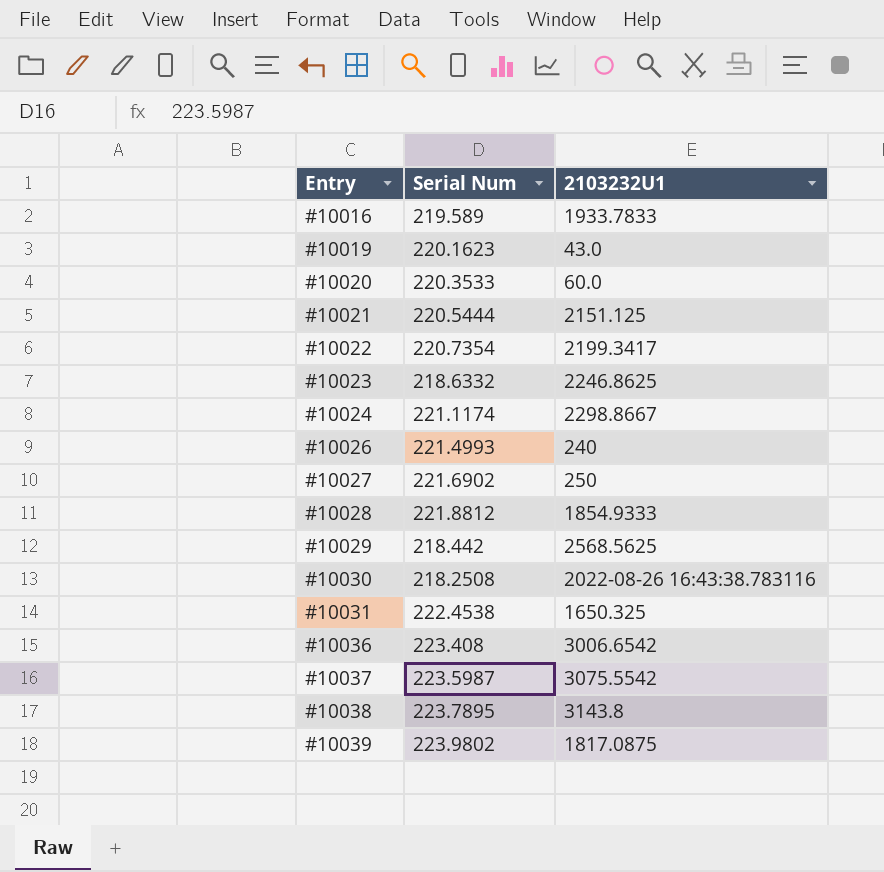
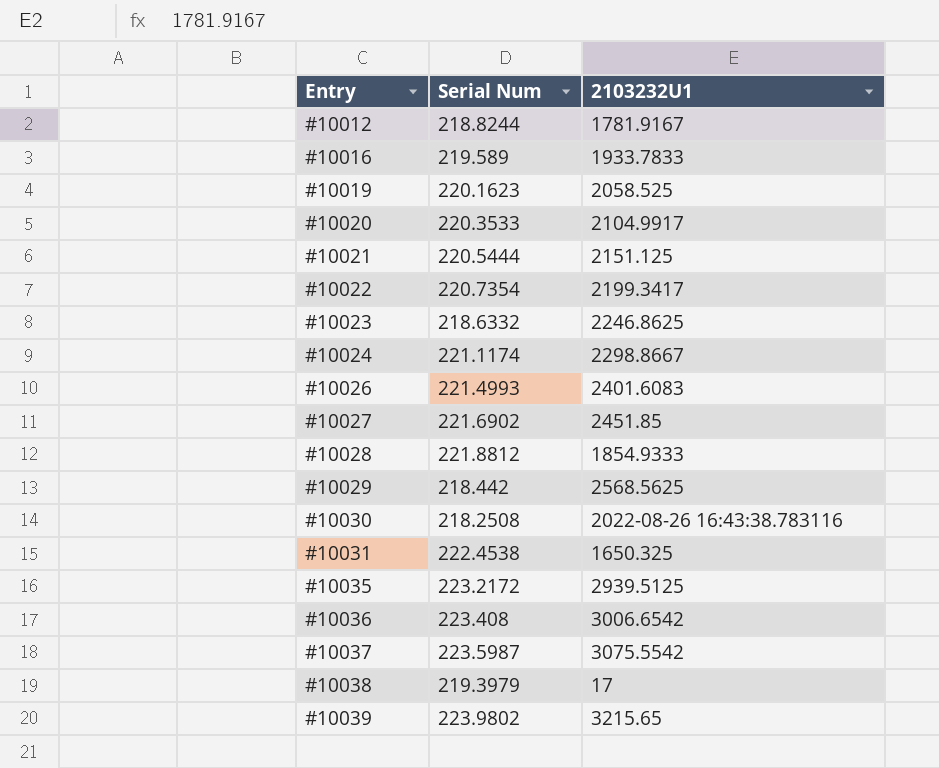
row #10012: none -> 218.8244 | 1781.9167
#10019 | 2103232U1: 43.0 -> 2058.525
#10020 | 2103232U1: 60.0 -> 2104.9917
#10026 | 2103232U1: 240 -> 2401.6083
#10027 | 2103232U1: 250 -> 2451.85
row #10035: none -> 223.2172 | 2939.5125
#10038 | Serial Num: 223.7895 -> 219.3979
#10038 | 2103232U1: 3143.8 -> 17
#10039 | 2103232U1: 1817.0875 -> 3215.65

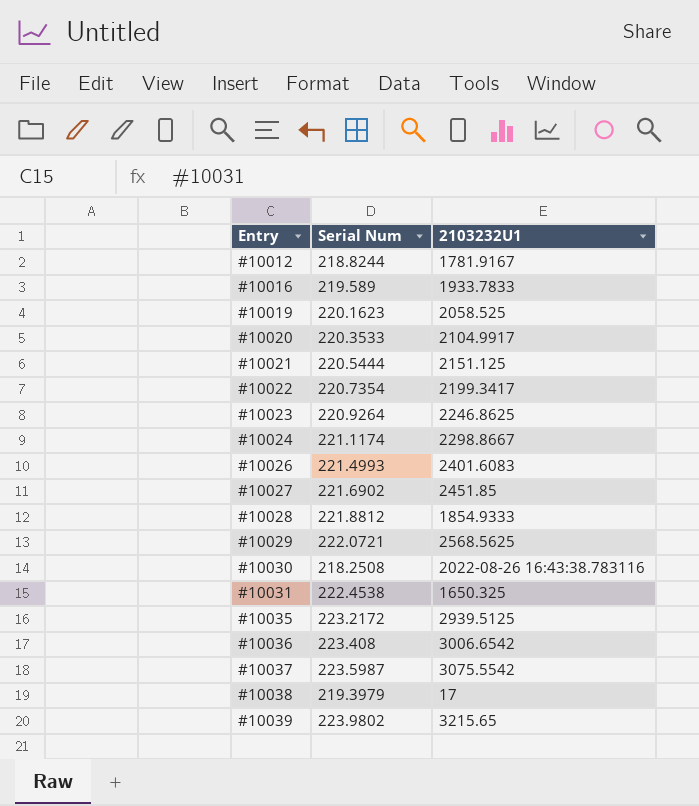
#10023 | Serial Num: 218.6332 -> 220.9264
#10029 | Serial Num: 218.442 -> 222.0721

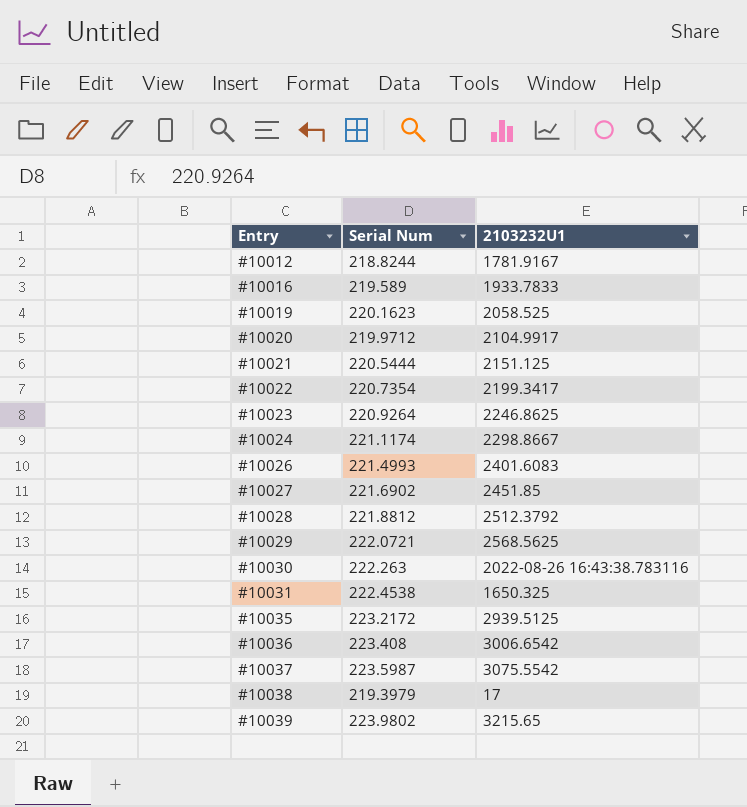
#10020 | Serial Num: 220.3533 -> 219.9712
#10028 | 2103232U1: 1854.9333 -> 2512.3792
#10030 | Serial Num: 218.2508 -> 222.263

